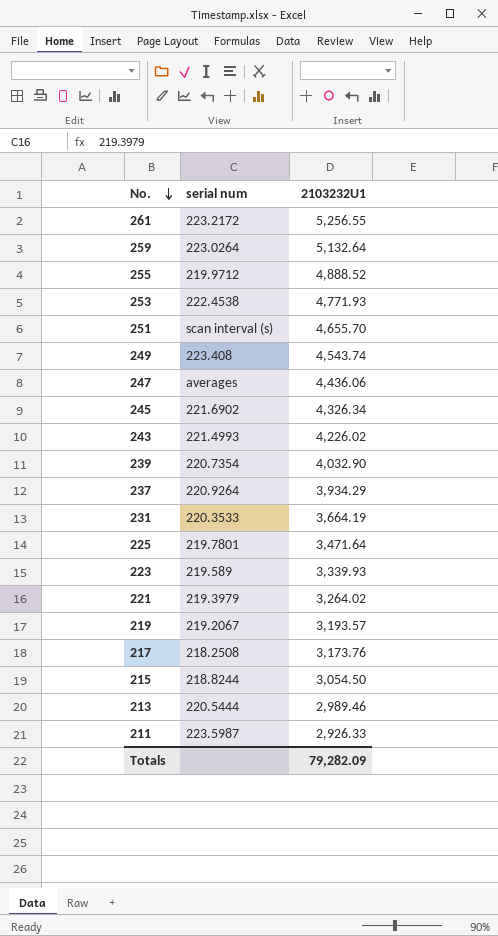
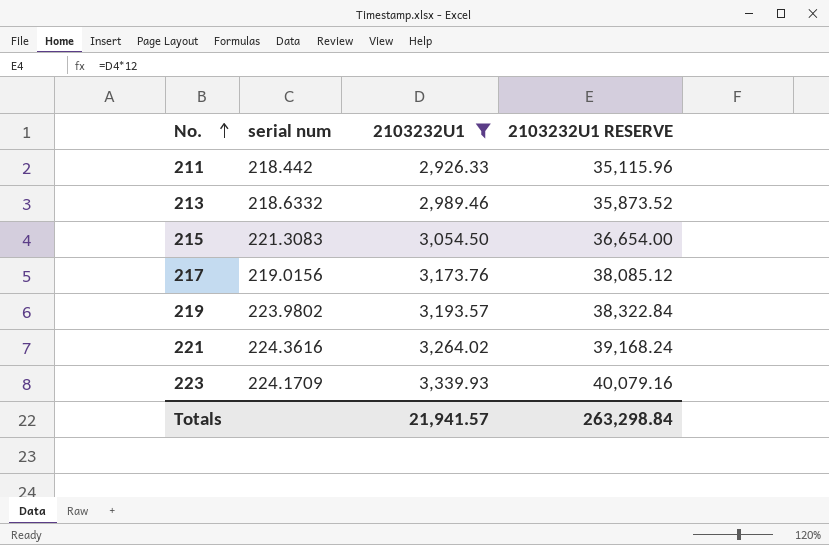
filter: none -> 2103232U1 <= 3,339.93
row order: No. descending -> No. ascending
column 2103232U1 RESERVE | formula: none -> [2103232U1] * 12
211 | serial num: 223.5987 -> 218.442
213 | serial num: 220.5444 -> 218.6332
215 | serial num: 218.8244 -> 221.3083
217 | serial num: 218.2508 -> 219.0156
219 | serial num: 219.2067 -> 223.9802
221 | serial num: 219.3979 -> 224.3616
223 | serial num: 219.589 -> 224.1709
Totals | 2103232U1: 79,282.09 -> 21,941.57

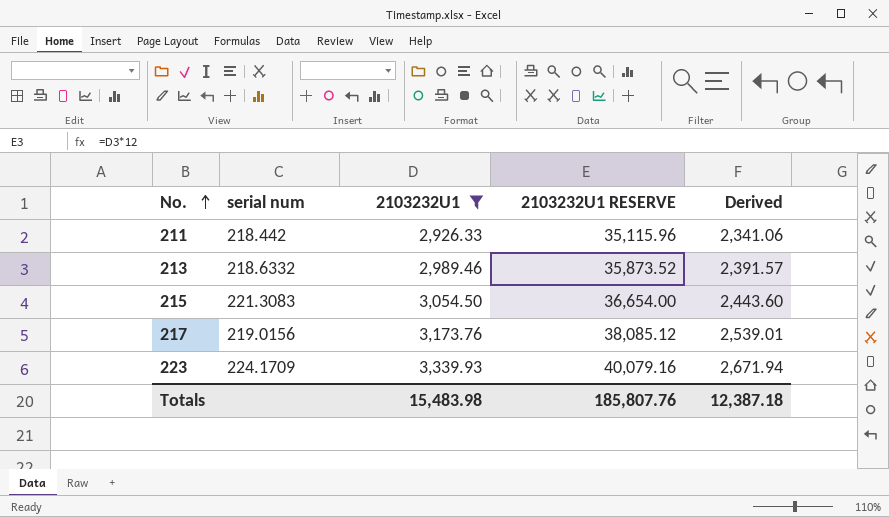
column Derived | formula: none -> [2103232U1] * 0.8
row 219: 223.9802 | 3,193.57 | 38,322.84 -> none
row 221: 224.3616 | 3,264.02 | 39,168.24 -> none
Totals | 2103232U1: 21,941.57 -> 15,483.98
Totals | 2103232U1 RESERVE: 263,298.84 -> 185,807.76

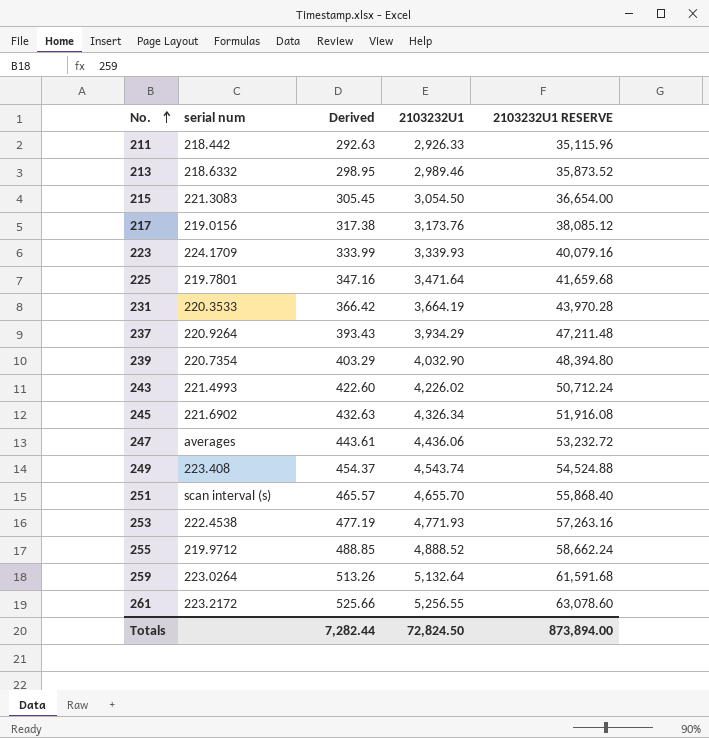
filter: 2103232U1 <= 3,339.93 -> none
column Derived | formula: [2103232U1] * 0.8 -> [2103232U1] * 0.1
column Derived | position: 5 -> 3
Totals | Derived: 12,387.18 -> 7,282.44
Totals | 2103232U1: 15,483.98 -> 72,824.50
Totals | 2103232U1 RESERVE: 185,807.76 -> 873,894.00

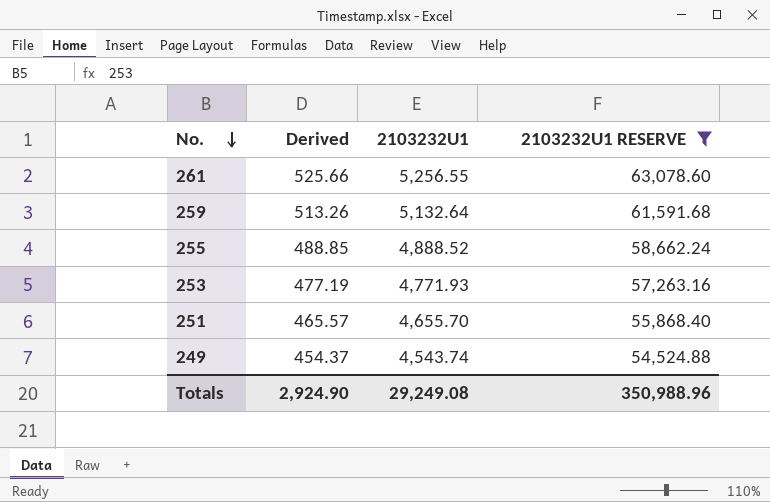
filter: none -> 2103232U1 RESERVE >= 54,524.88
row order: No. ascending -> No. descending
column serial num | position: 2 -> none
Totals | Derived: 7,282.44 -> 2,924.90
Totals | 2103232U1: 72,824.50 -> 29,249.08
Totals | 2103232U1 RESERVE: 873,894.00 -> 350,988.96

